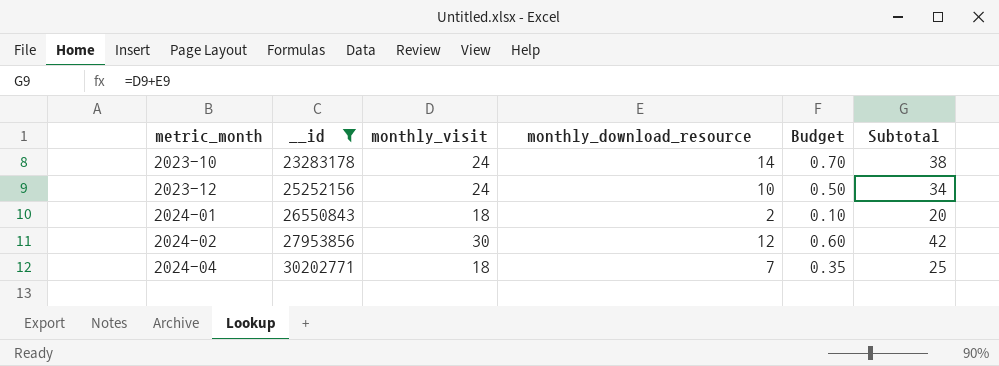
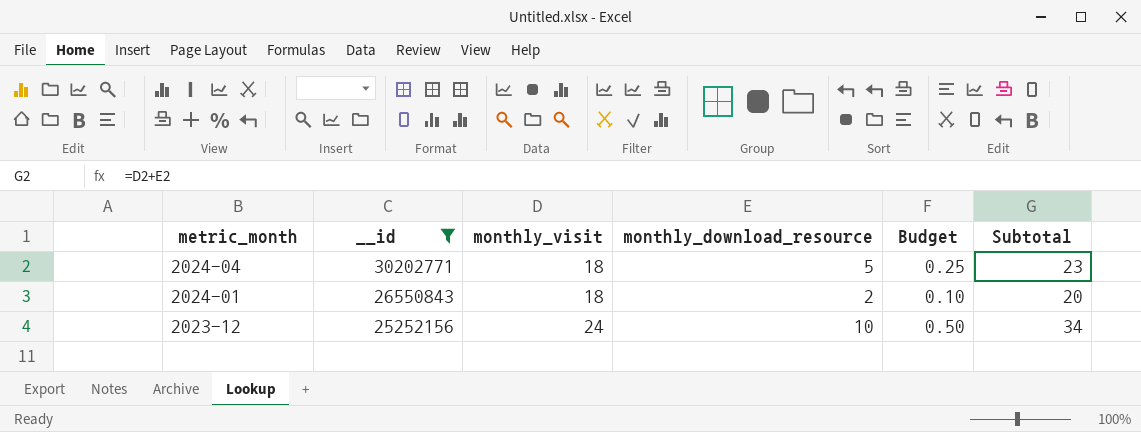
row order: metric_month ascending -> metric_month descending
row 2023-10: 23283178 | 24 | 14 | 0.70 | 38 -> none
row 2024-02: 27953856 | 30 | 12 | 0.60 | 42 -> none
2024-04 | monthly_download_resource: 7 -> 5
2024-04 | Budget: 0.35 -> 0.25
2024-04 | Subtotal: 25 -> 23

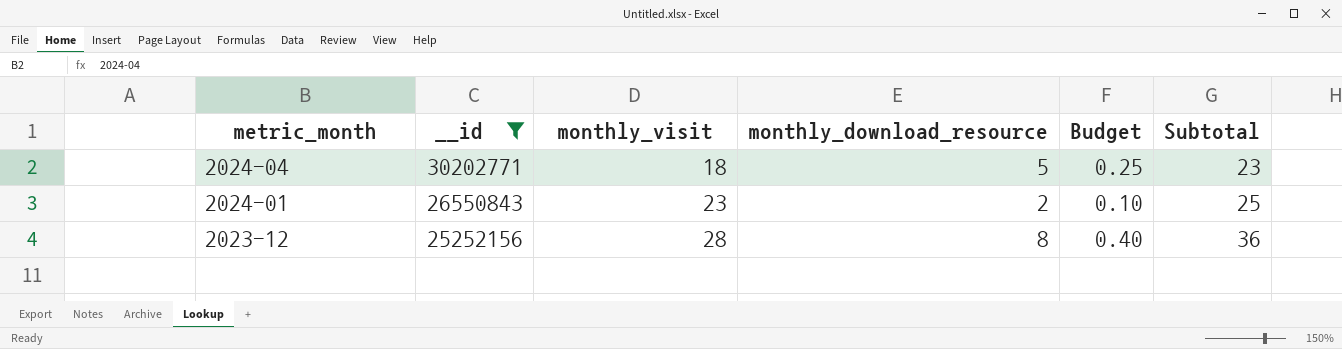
2024-01 | monthly_visit: 18 -> 23
2024-01 | Subtotal: 20 -> 25
2023-12 | monthly_visit: 24 -> 28
2023-12 | monthly_download_resource: 10 -> 8
2023-12 | Budget: 0.50 -> 0.40
2023-12 | Subtotal: 34 -> 36

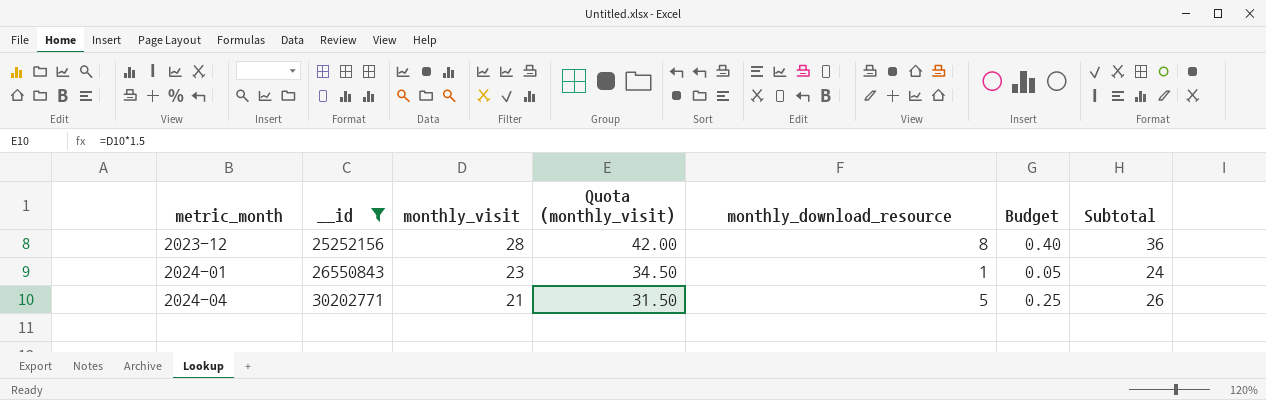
row order: metric_month descending -> metric_month ascending
column Quota (monthly_visit) | formula: none -> [monthly_visit] * 1.5
2024-01 | monthly_download_resource: 2 -> 1
2024-01 | Budget: 0.10 -> 0.05
2024-01 | Subtotal: 25 -> 24
2024-04 | monthly_visit: 18 -> 21
2024-04 | Subtotal: 23 -> 26

